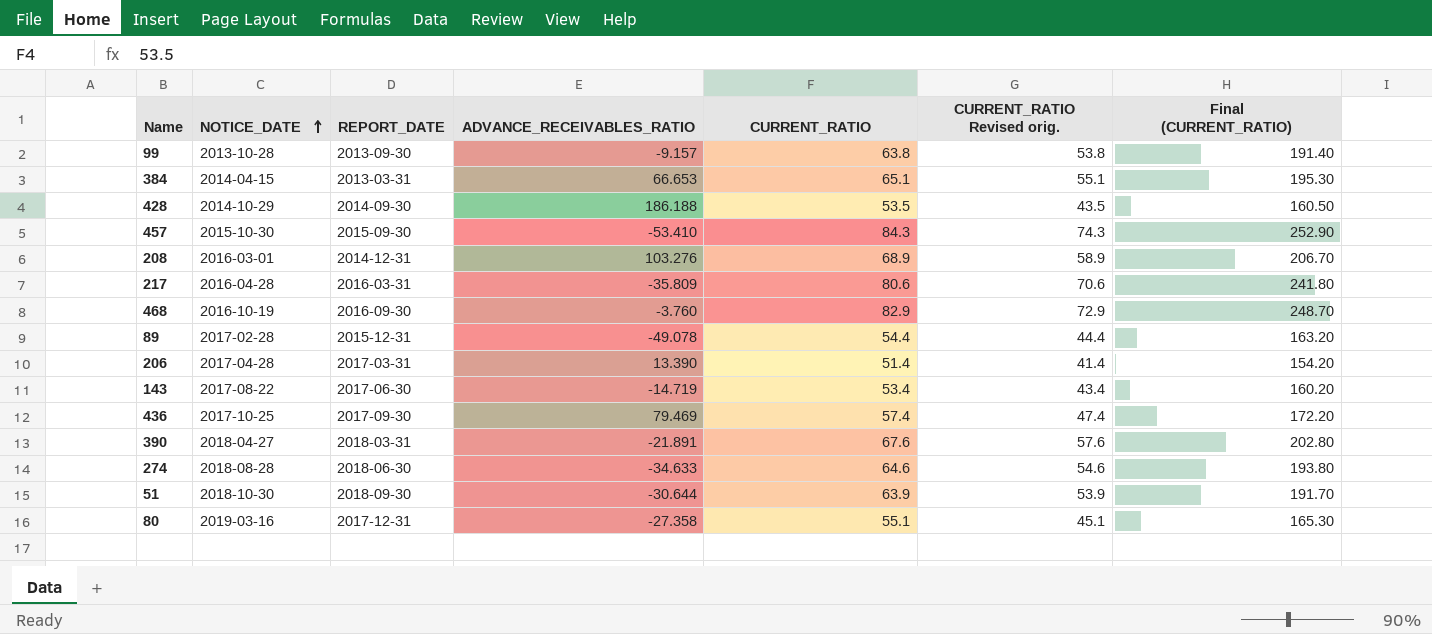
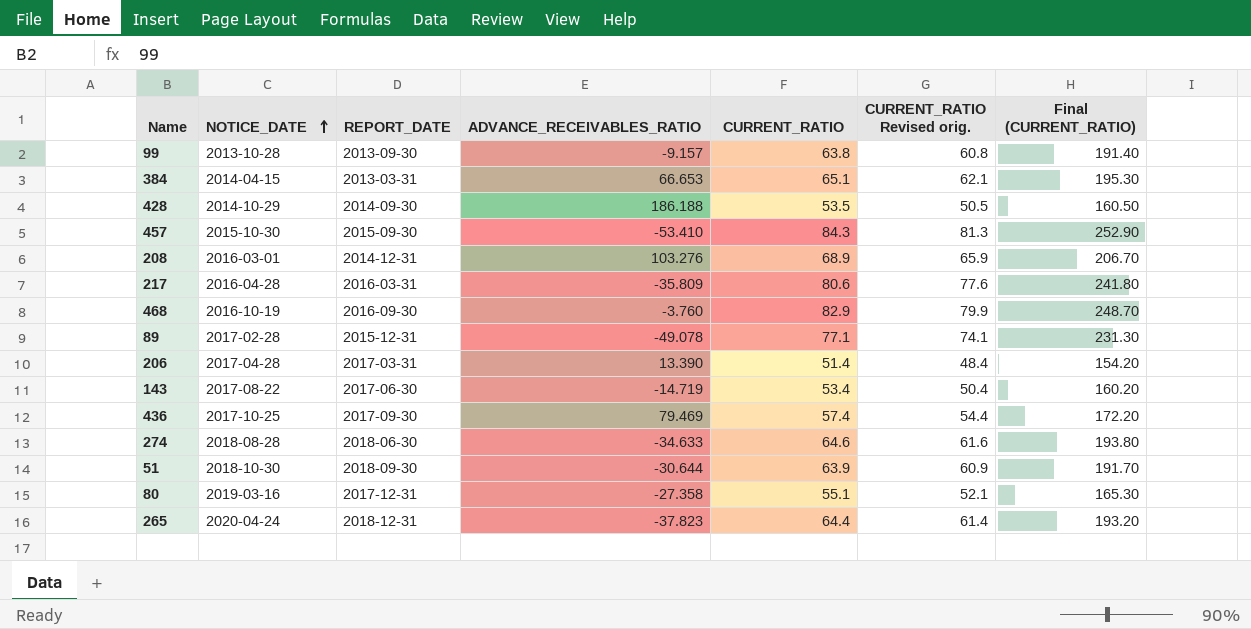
column CURRENT_RATIO Revised orig. | formula: [CURRENT_RATIO] - 10 -> [CURRENT_RATIO] - 3
row 390: 2018-04-27 | 2018-03-31 | -21.891 | 67.6 | 57.6 | 202.80 -> none
89 | CURRENT_RATIO: 54.4 -> 77.1
89 | Final (CURRENT_RATIO): 163.20 -> 231.30
row 265: none -> 2020-04-24 | 2018-12-31 | -37.823 | 64.4 | 61.4 | 193.20

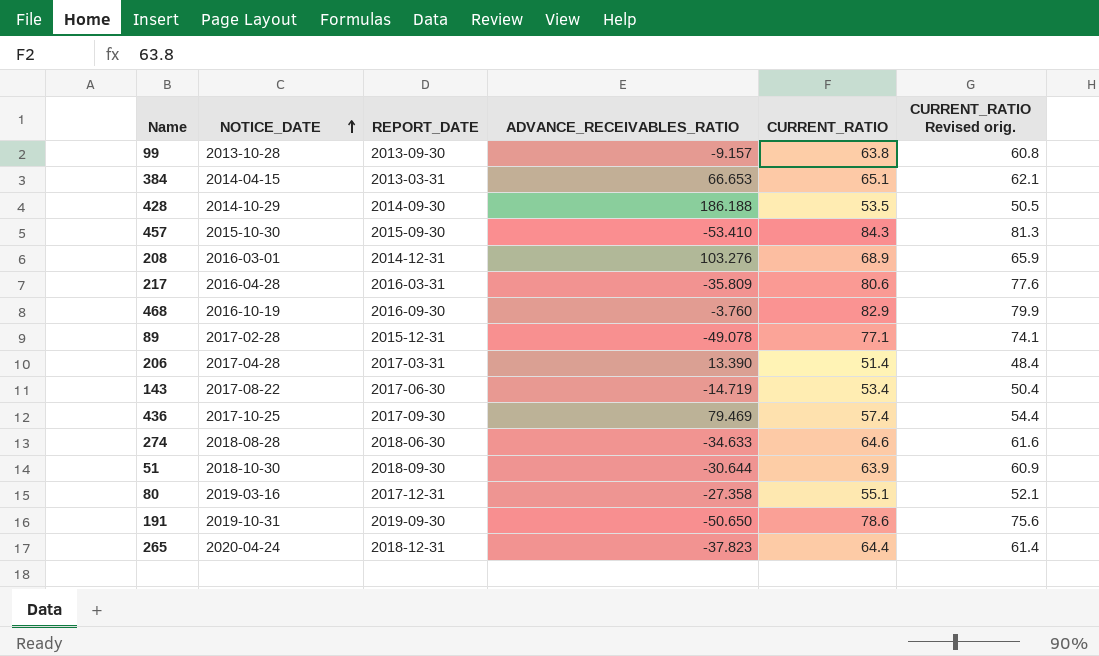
column Final (CURRENT_RATIO) | formula: [CURRENT_RATIO] * 3 -> none
row 191: none -> 2019-10-31 | 2019-09-30 | -50.650 | 78.6 | 75.6

